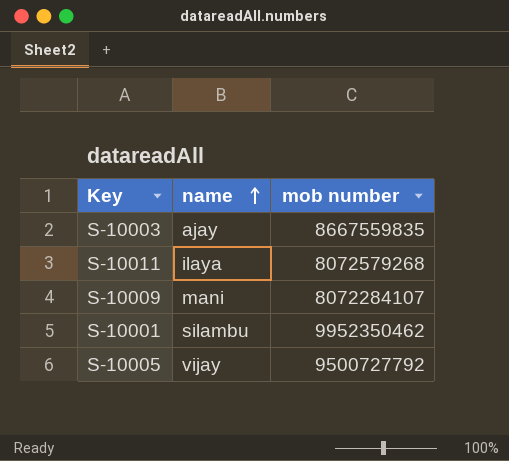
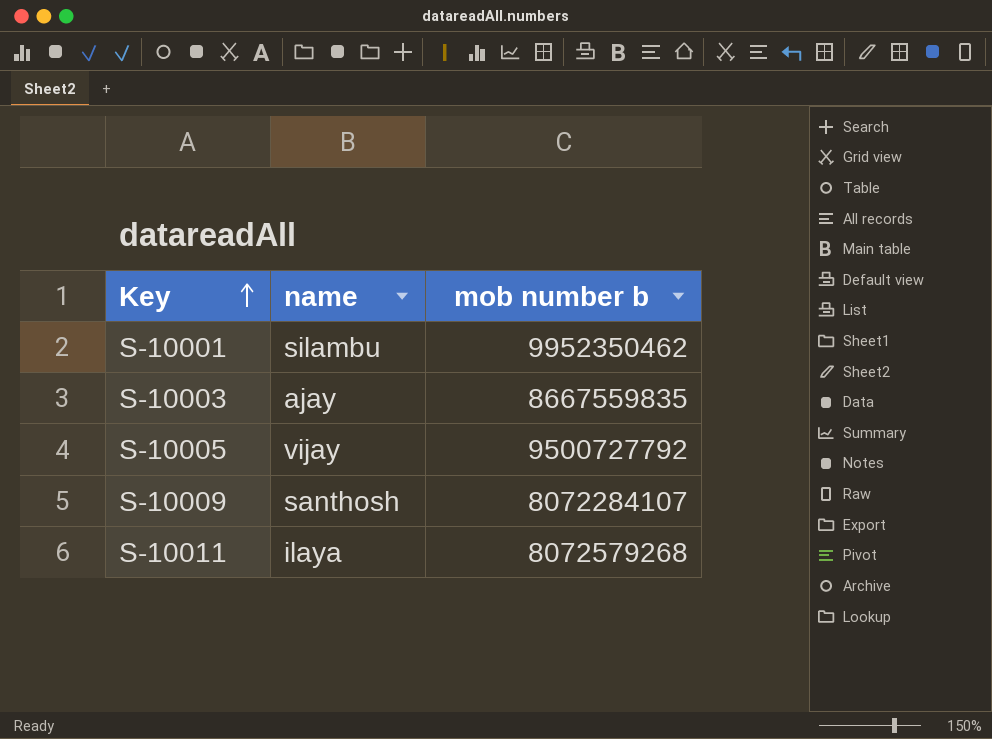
row order: name ascending -> Key ascending
column name: mob number -> mob number b
S-10009 | name: mani -> santhosh

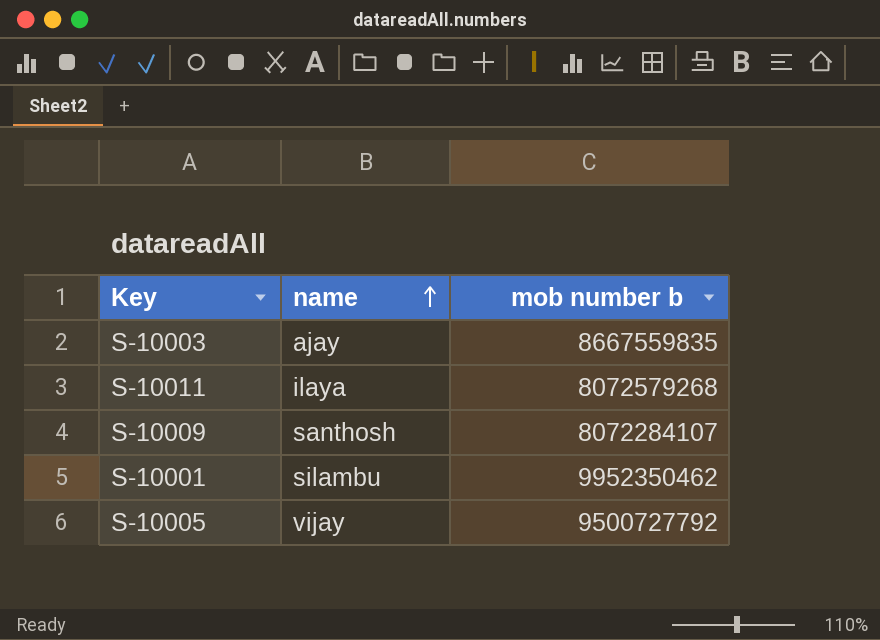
row order: Key ascending -> name ascending

